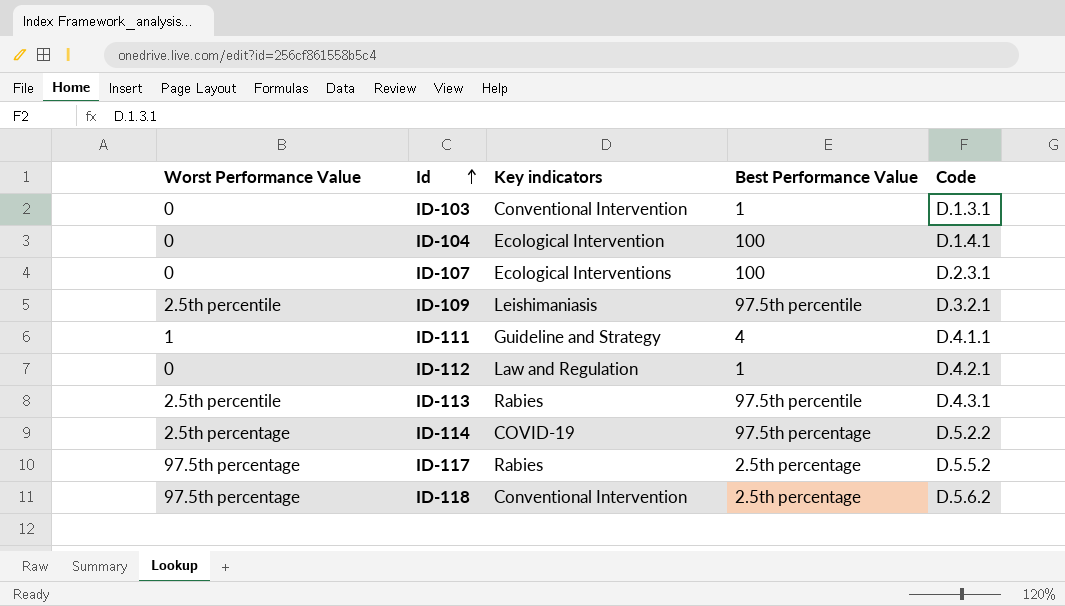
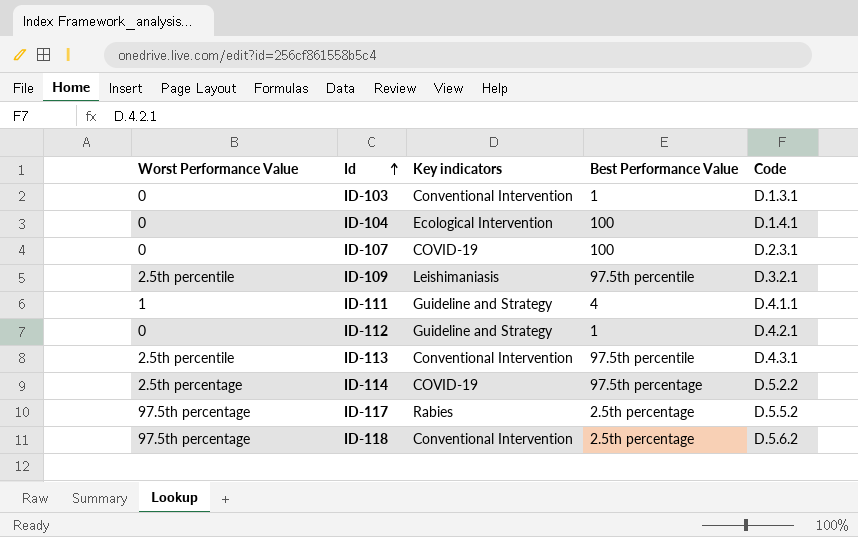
ID-107 | Key indicators: Ecological Interventions -> COVID-19
ID-112 | Key indicators: Law and Regulation -> Guideline and Strategy
ID-113 | Key indicators: Rabies -> Conventional Intervention

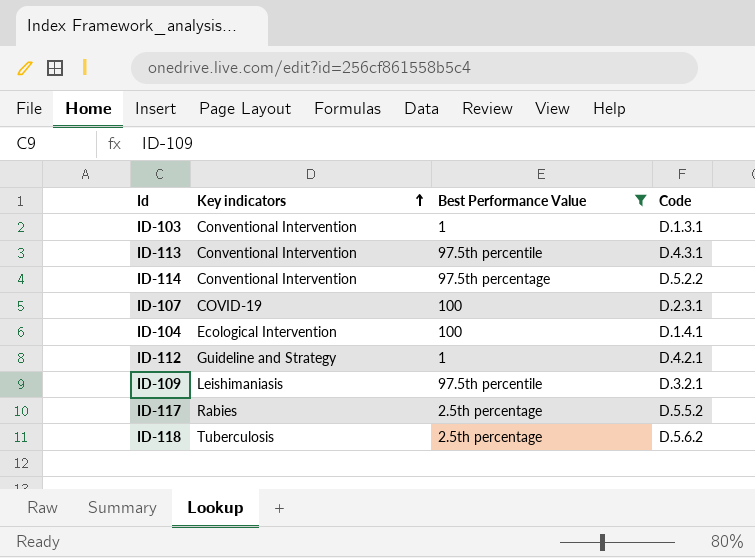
filter: none -> Best Performance Value != 4
row order: Id ascending -> Key indicators ascending
column Worst Performance Value | position: 1 -> none
ID-114 | Key indicators: COVID-19 -> Conventional Intervention
ID-118 | Key indicators: Conventional Intervention -> Tuberculosis

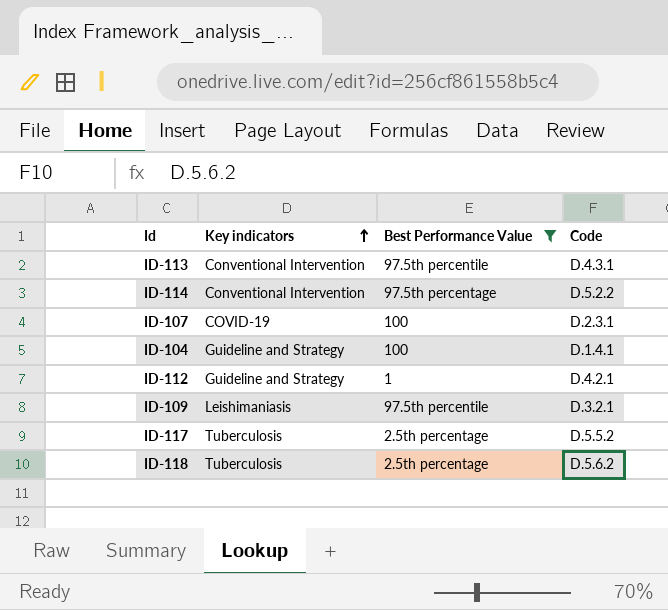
row ID-103: Conventional Intervention | 1 | D.1.3.1 -> none
ID-104 | Key indicators: Ecological Intervention -> Guideline and Strategy
ID-117 | Key indicators: Rabies -> Tuberculosis

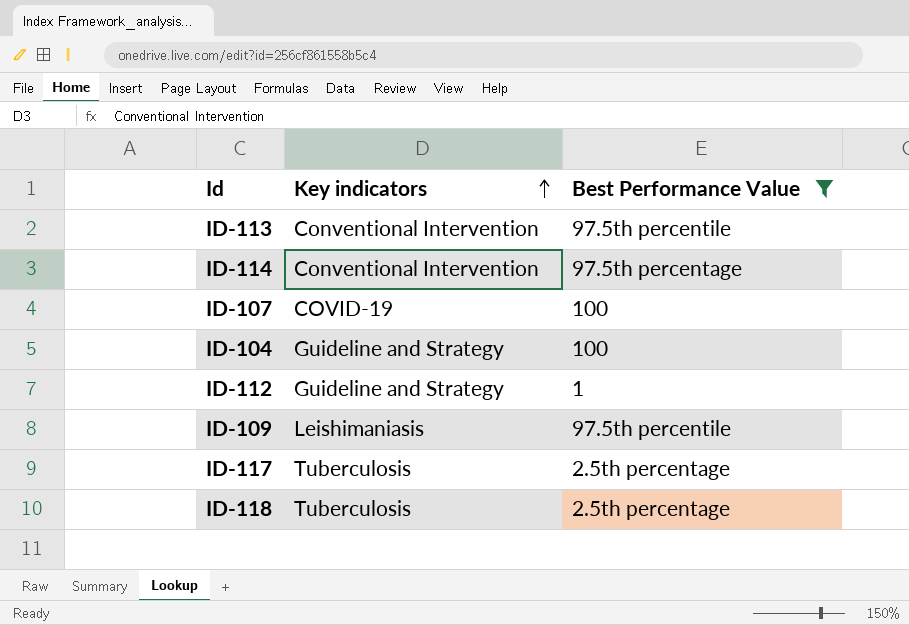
column Code | position: 4 -> none

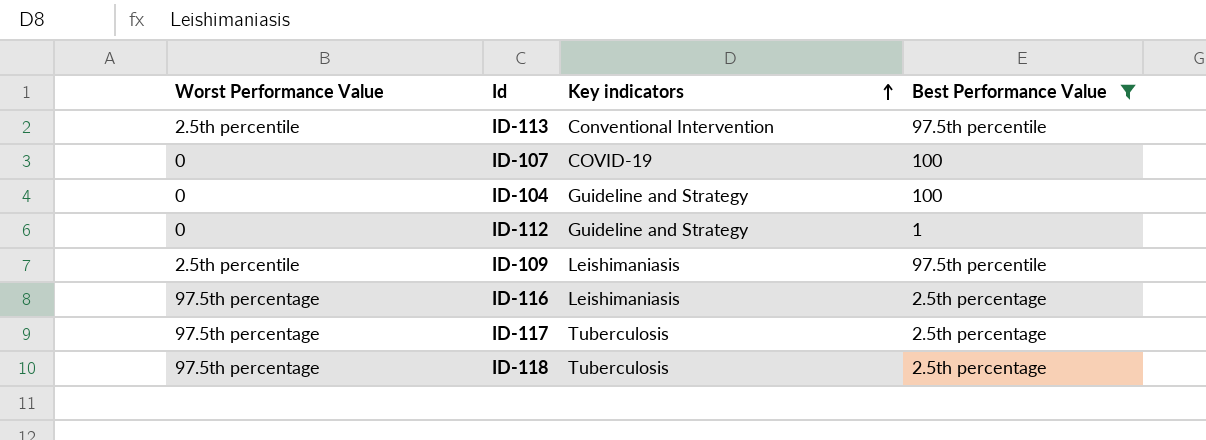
column Worst Performance Value | position: none -> 1
row ID-114: Conventional Intervention | 97.5th percentage -> none
row ID-116: none -> 97.5th percentage | Leishimaniasis | 2.5th percentage

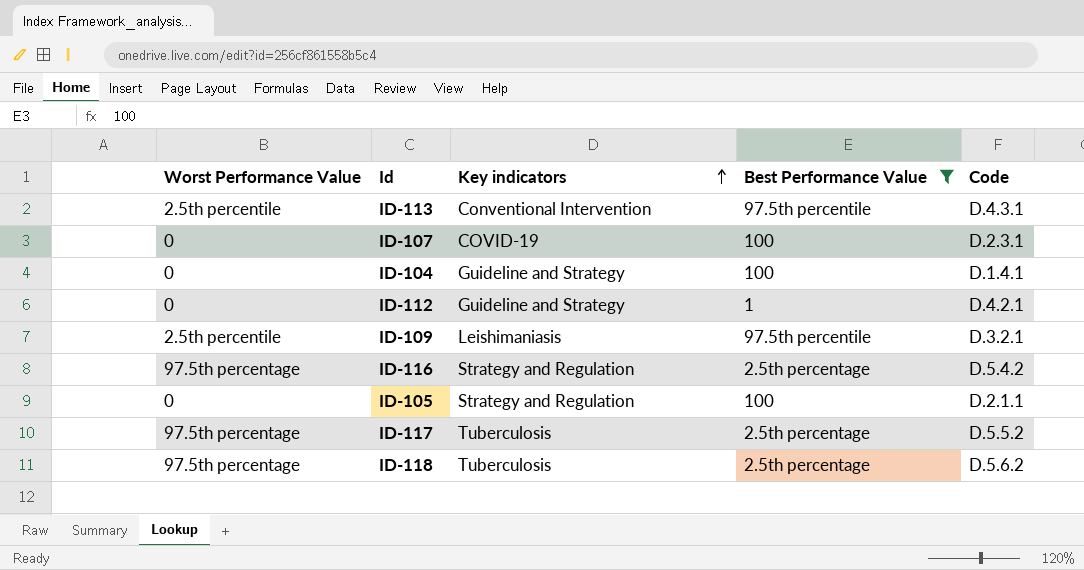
column Code | position: none -> 5
ID-116 | Key indicators: Leishimaniasis -> Strategy and Regulation
row ID-105: none -> 0 | Strategy and Regulation | 100 | D.2.1.1

